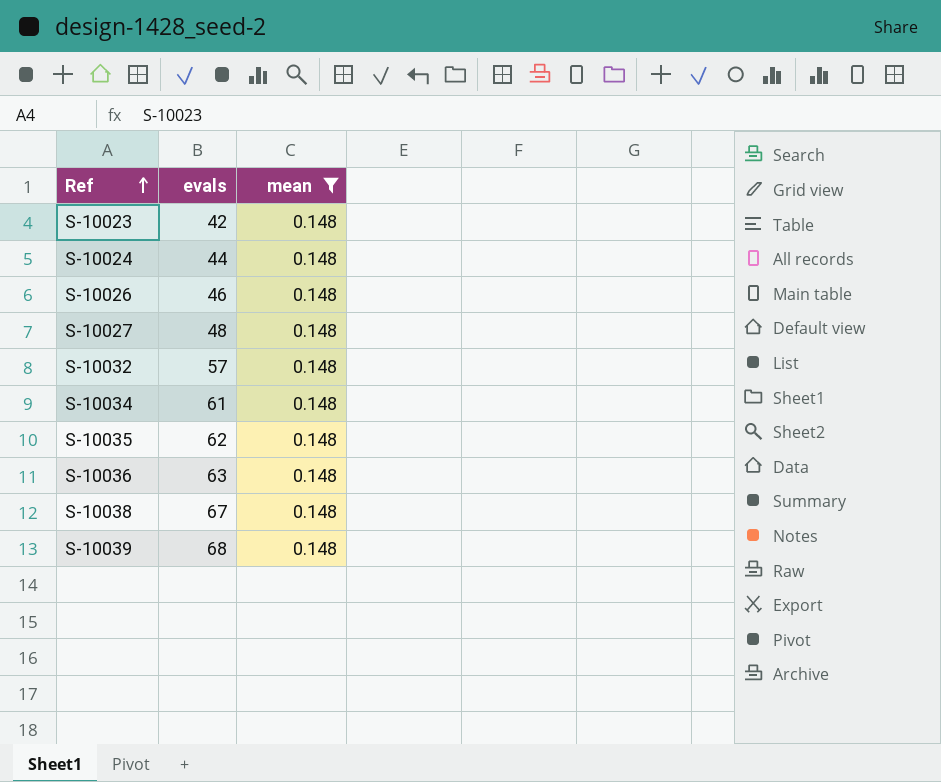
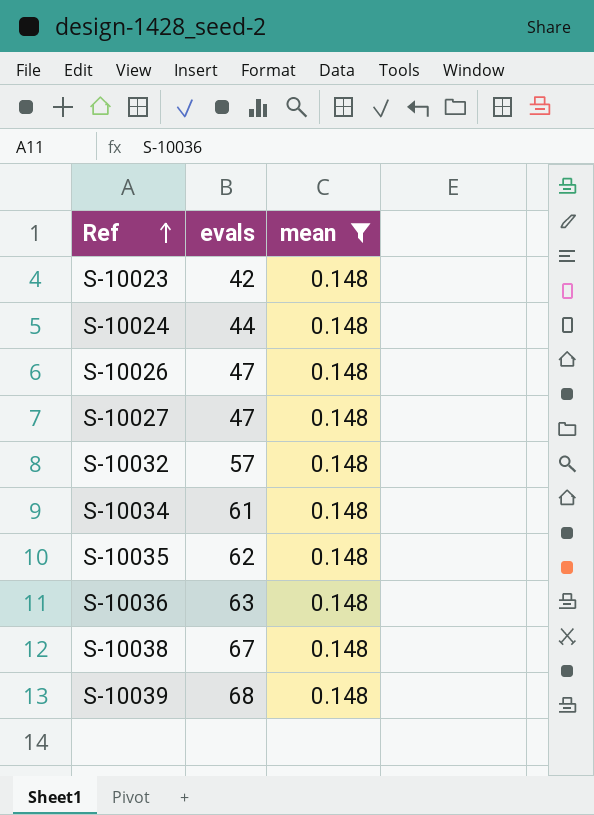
S-10026 | evals: 46 -> 47
S-10027 | evals: 48 -> 47

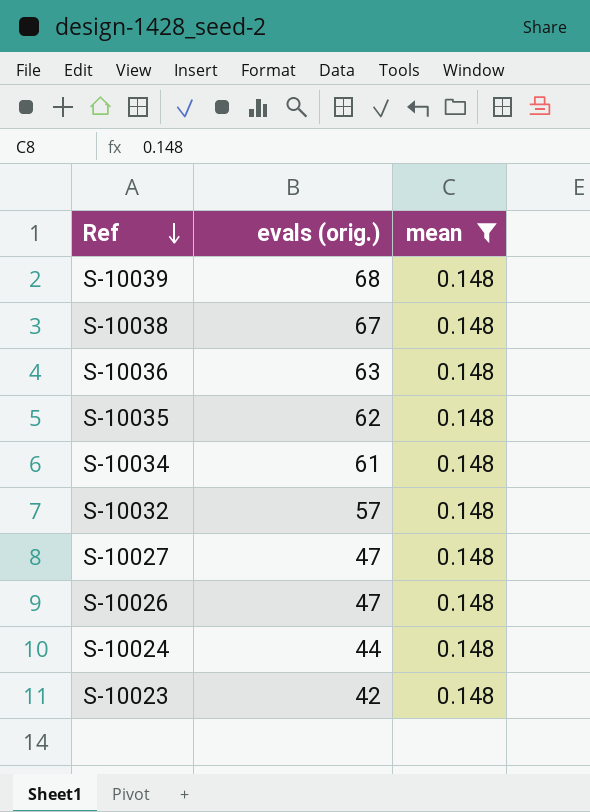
row order: Ref ascending -> Ref descending
column name: evals -> evals (orig.)

